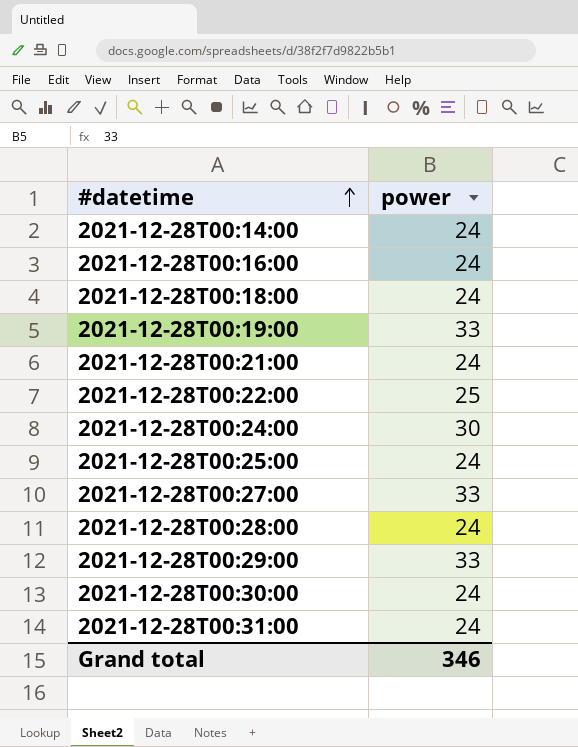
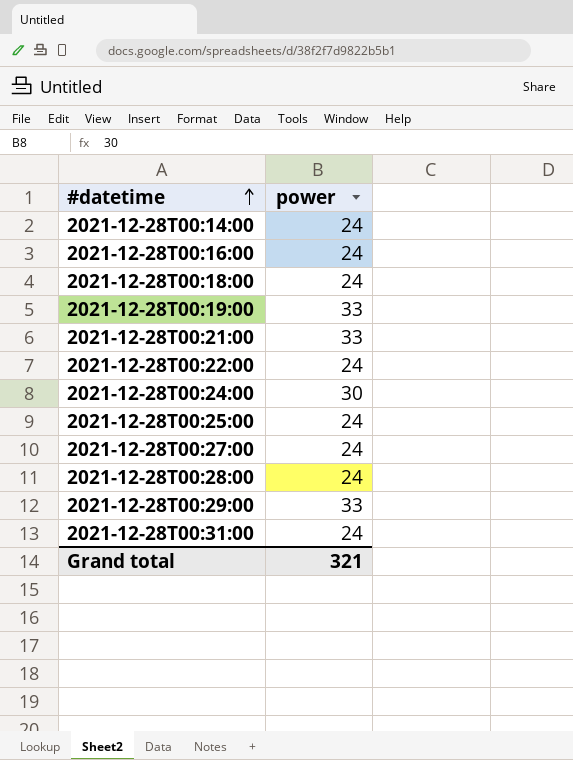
row 2021-12-28T00:30:00: 24 -> none
2021-12-28T00:21:00 | power: 24 -> 33
2021-12-28T00:22:00 | power: 25 -> 24
2021-12-28T00:27:00 | power: 33 -> 24
Grand total | power: 346 -> 321

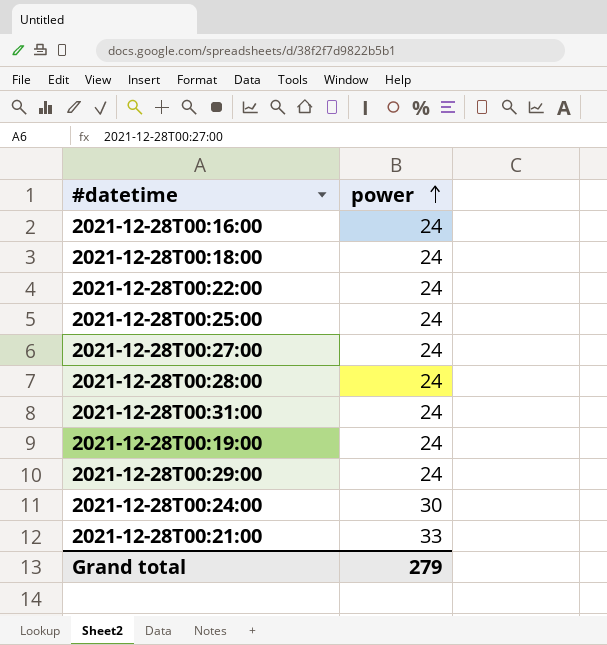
row order: #datetime ascending -> power ascending
row 2021-12-28T00:14:00: 24 -> none
2021-12-28T00:19:00 | power: 33 -> 24
2021-12-28T00:29:00 | power: 33 -> 24
Grand total | power: 321 -> 279

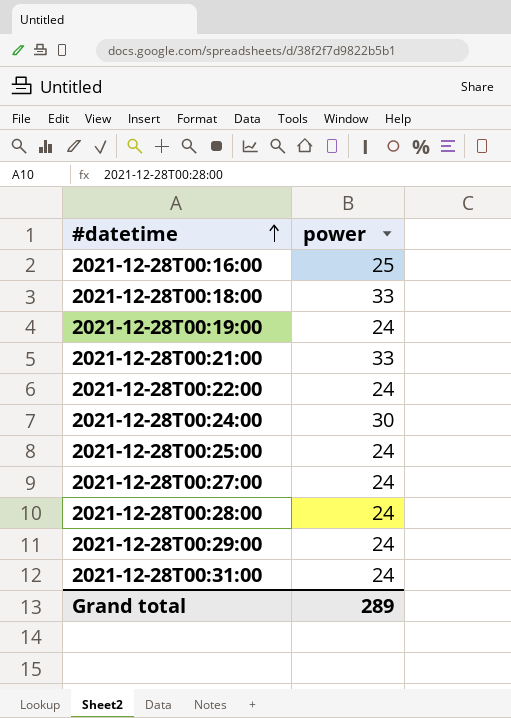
row order: power ascending -> #datetime ascending
2021-12-28T00:16:00 | power: 24 -> 25
2021-12-28T00:18:00 | power: 24 -> 33
Grand total | power: 279 -> 289

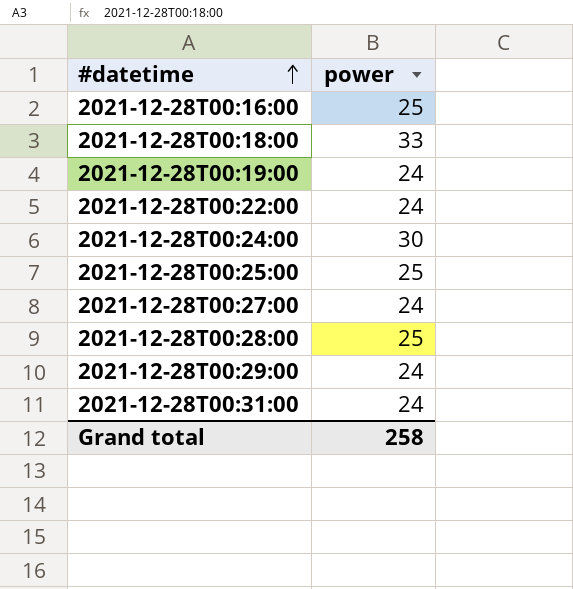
row 2021-12-28T00:21:00: 33 -> none
2021-12-28T00:25:00 | power: 24 -> 25
2021-12-28T00:28:00 | power: 24 -> 25
Grand total | power: 289 -> 258

